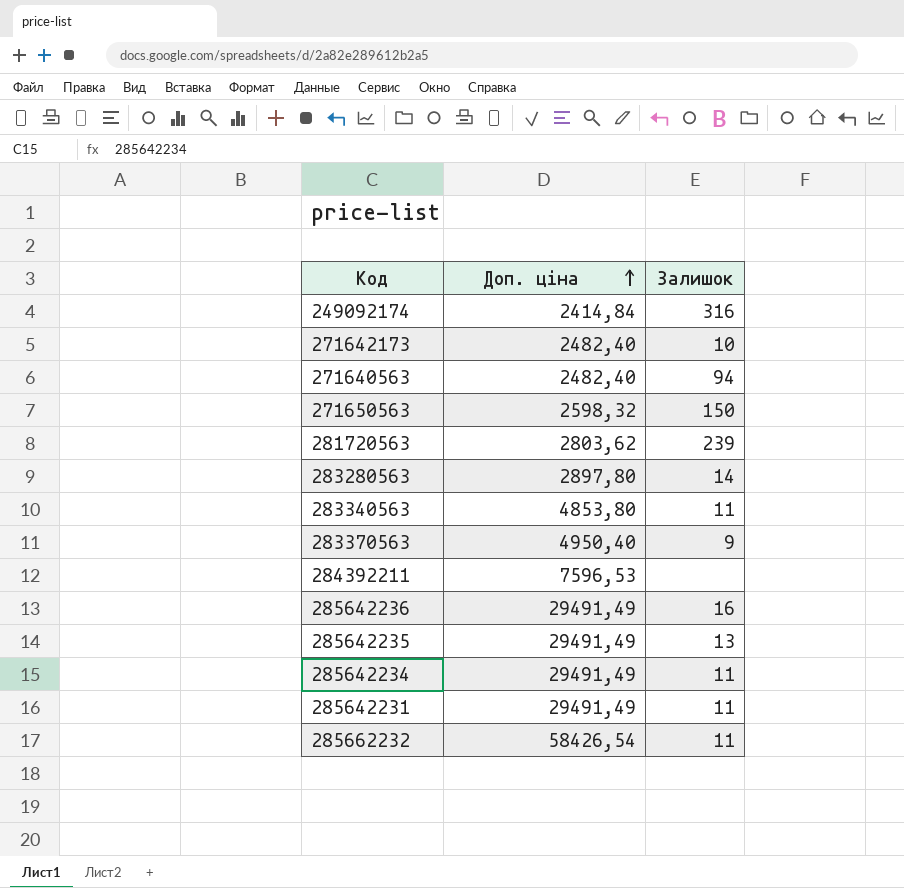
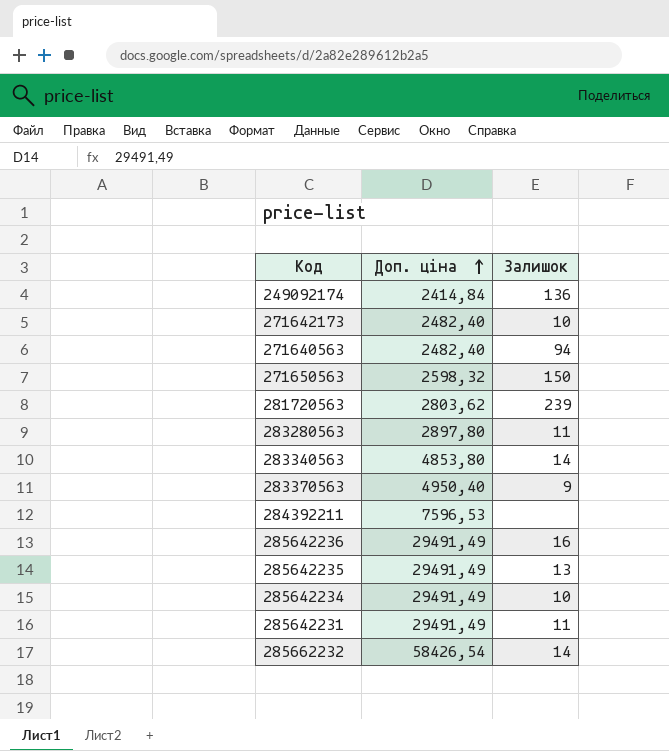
249092174 | Залишок: 316 -> 136
283280563 | Залишок: 14 -> 11
283340563 | Залишок: 11 -> 14
285642234 | Залишок: 11 -> 10
285662232 | Залишок: 11 -> 14

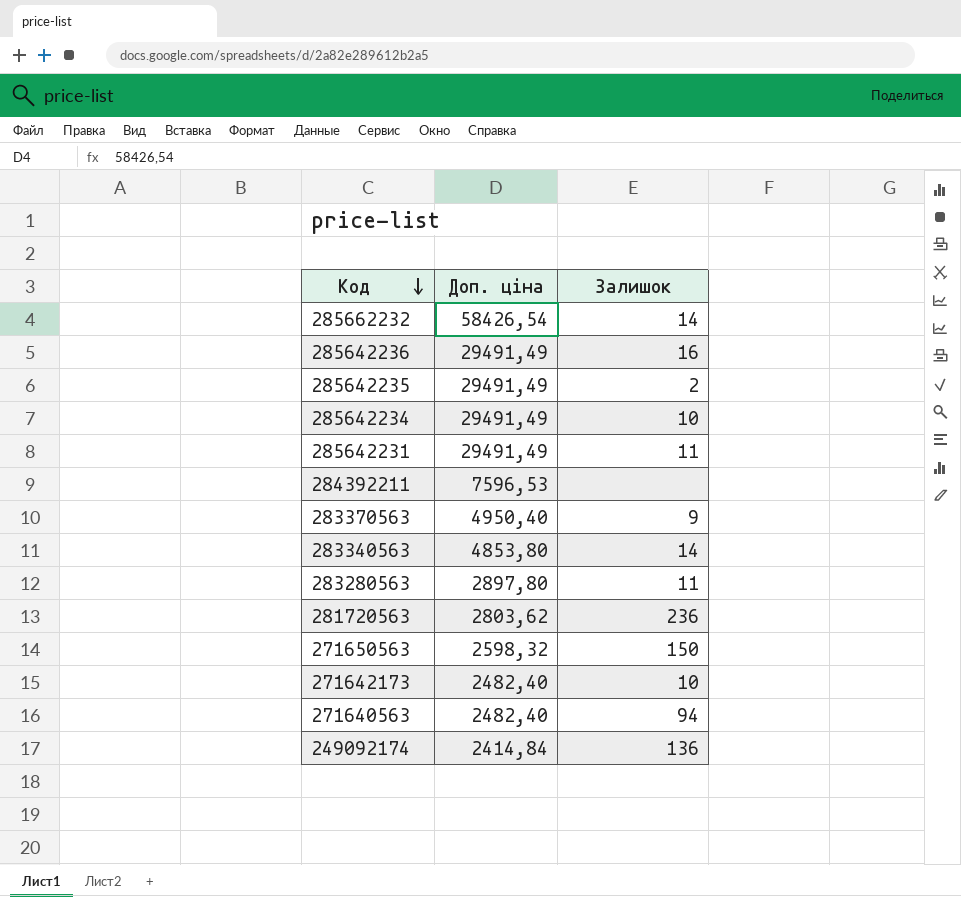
row order: Доп. ціна ascending -> Код descending
285642235 | Залишок: 13 -> 2
281720563 | Залишок: 239 -> 236

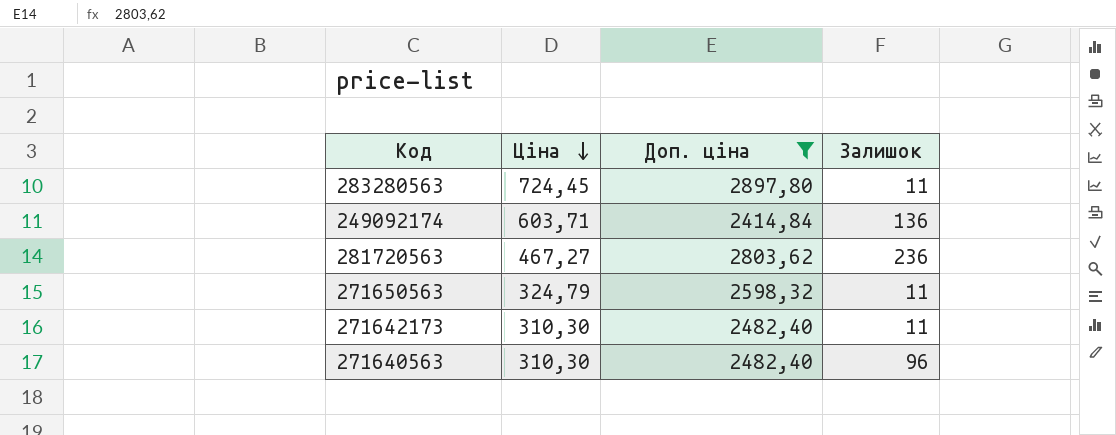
filter: none -> Доп. ціна <= 2897,80
row order: Код descending -> Ціна descending
column Ціна | position: none -> 2
271650563 | Залишок: 150 -> 11
271642173 | Залишок: 10 -> 11
271640563 | Залишок: 94 -> 96

